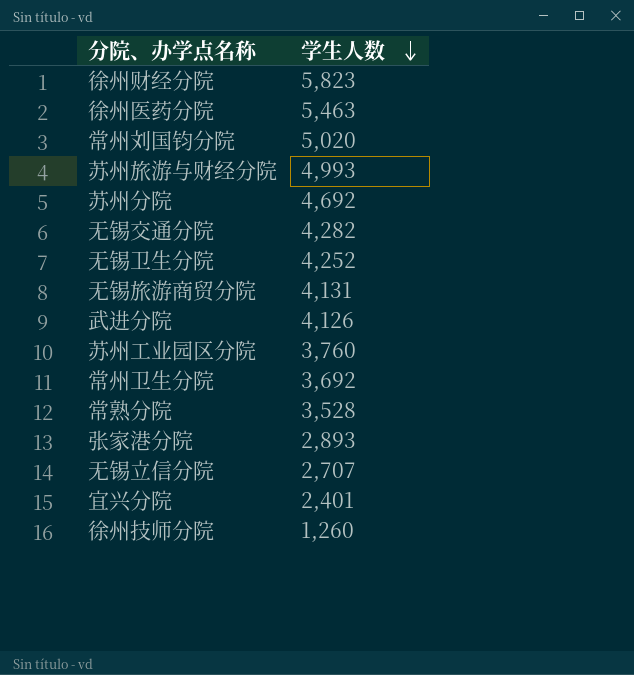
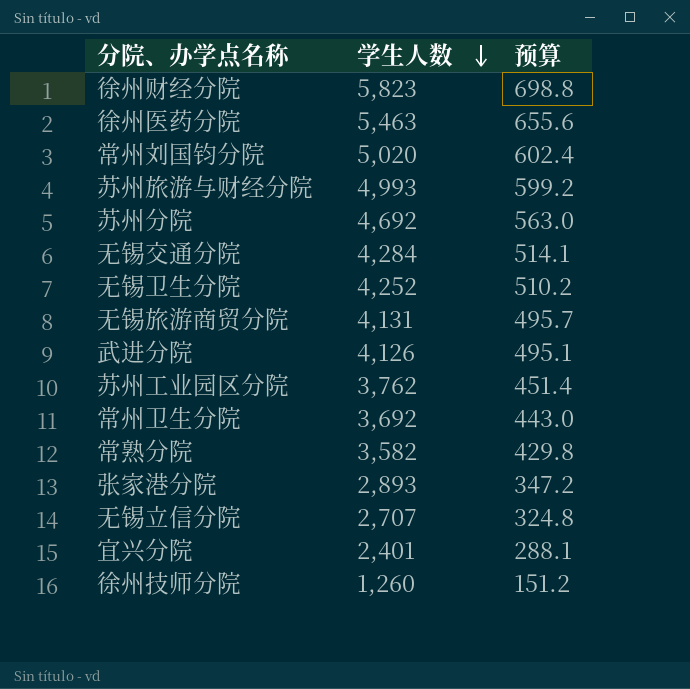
column 预算 | formula: none -> [学生人数] * 0.12
无锡交通分院 | 学生人数: 4,282 -> 4,284
苏州工业园区分院 | 学生人数: 3,760 -> 3,762
常熟分院 | 学生人数: 3,528 -> 3,582

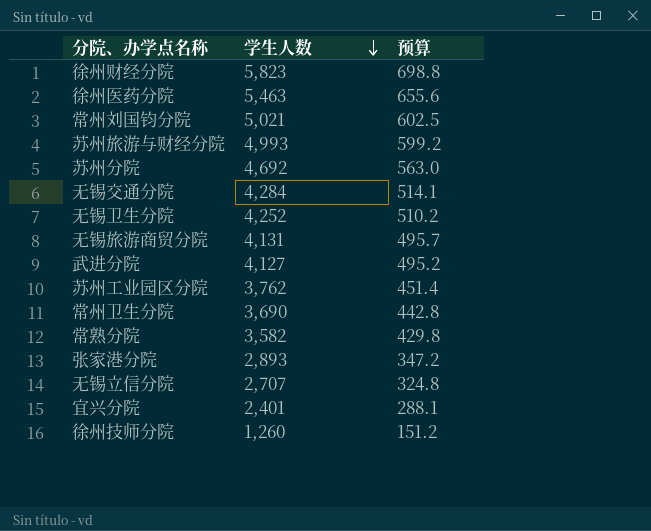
常州刘国钧分院 | 学生人数: 5,020 -> 5,021
常州刘国钧分院 | 预算: 602.4 -> 602.5
武进分院 | 学生人数: 4,126 -> 4,127
武进分院 | 预算: 495.1 -> 495.2
常州卫生分院 | 学生人数: 3,692 -> 3,690
常州卫生分院 | 预算: 443.0 -> 442.8

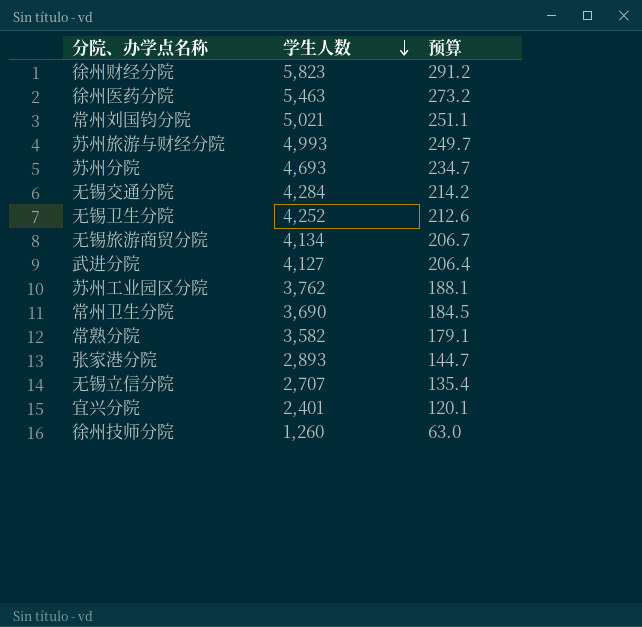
column 预算 | formula: [学生人数] * 0.12 -> [学生人数] * 0.05
苏州分院 | 学生人数: 4,692 -> 4,693
无锡旅游商贸分院 | 学生人数: 4,131 -> 4,134

